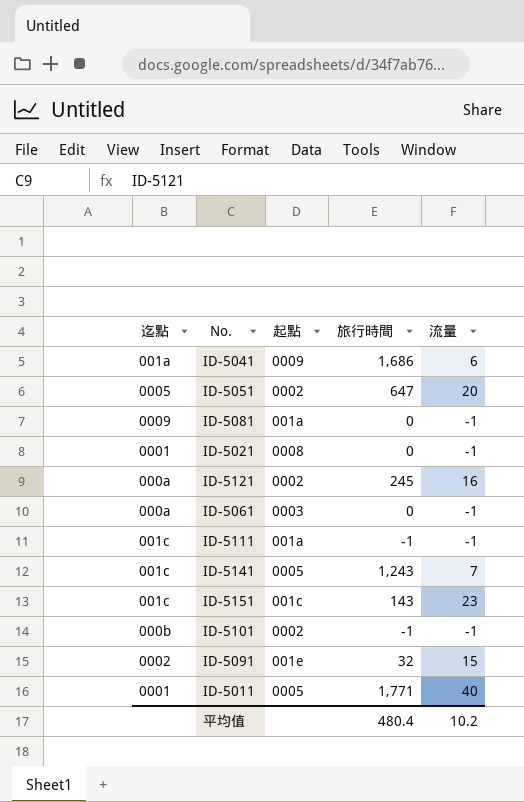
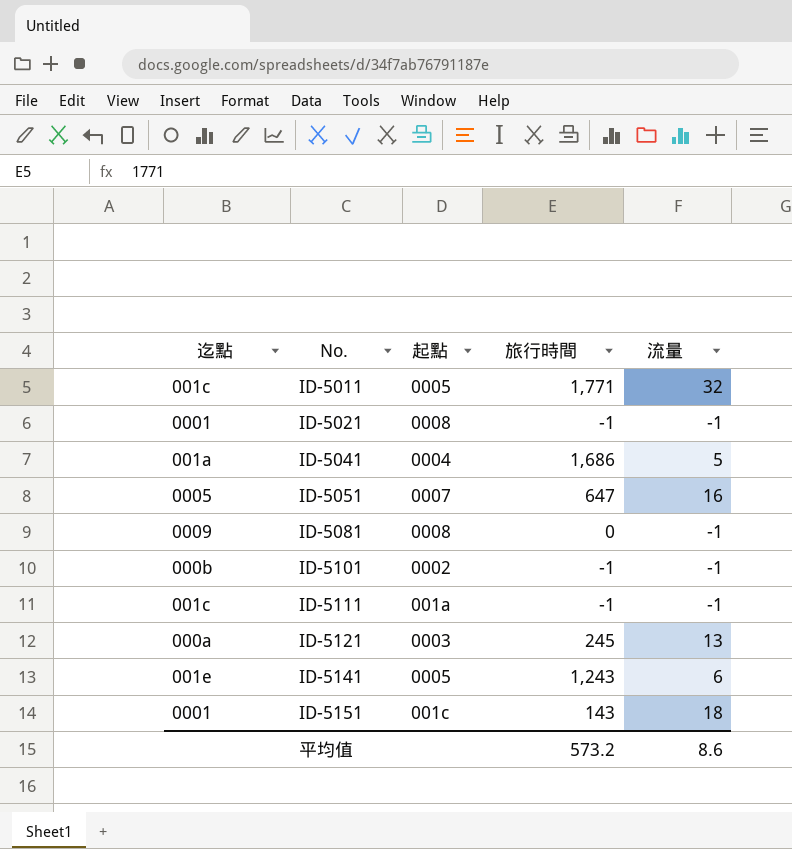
row order: none -> No. ascending
row ID-5061: 000a | 0003 | 0 | -1 -> none
row ID-5091: 0002 | 001e | 32 | 15 -> none
ID-5011 | 迄點: 0001 -> 001c
ID-5011 | 流量: 40 -> 32
ID-5021 | 旅行時間: 0 -> -1
ID-5041 | 起點: 0009 -> 0004
ID-5041 | 流量: 6 -> 5
ID-5051 | 起點: 0002 -> 0007
ID-5051 | 流量: 20 -> 16
ID-5081 | 起點: 001a -> 0008
ID-5121 | 起點: 0002 -> 0003
ID-5121 | 流量: 16 -> 13
ID-5141 | 迄點: 001c -> 001e
ID-5141 | 流量: 7 -> 6
ID-5151 | 迄點: 001c -> 0001
ID-5151 | 流量: 23 -> 18
平均值 | 旅行時間: 480.4 -> 573.2
平均值 | 流量: 10.2 -> 8.6

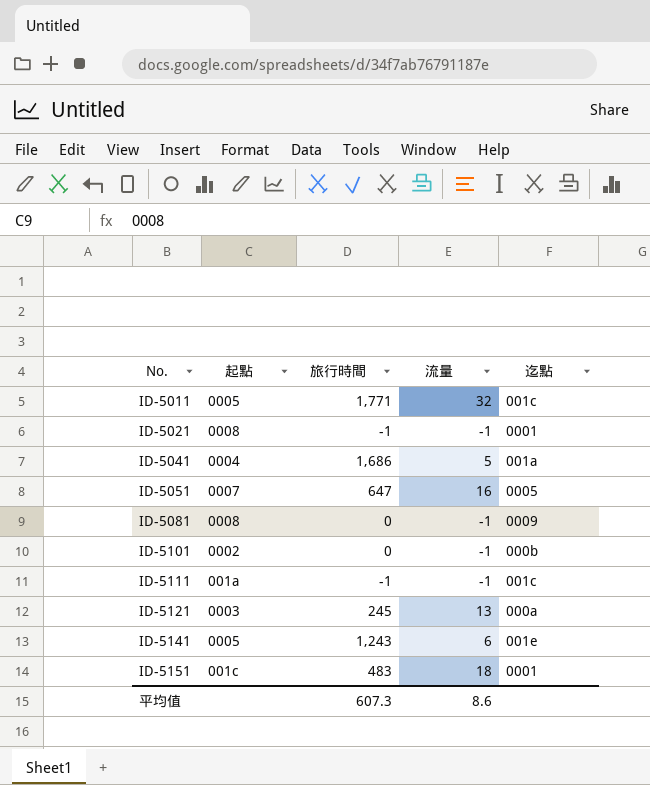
column 迄點 | position: 1 -> 5
ID-5101 | 旅行時間: -1 -> 0
ID-5151 | 旅行時間: 143 -> 483
平均值 | 旅行時間: 573.2 -> 607.3

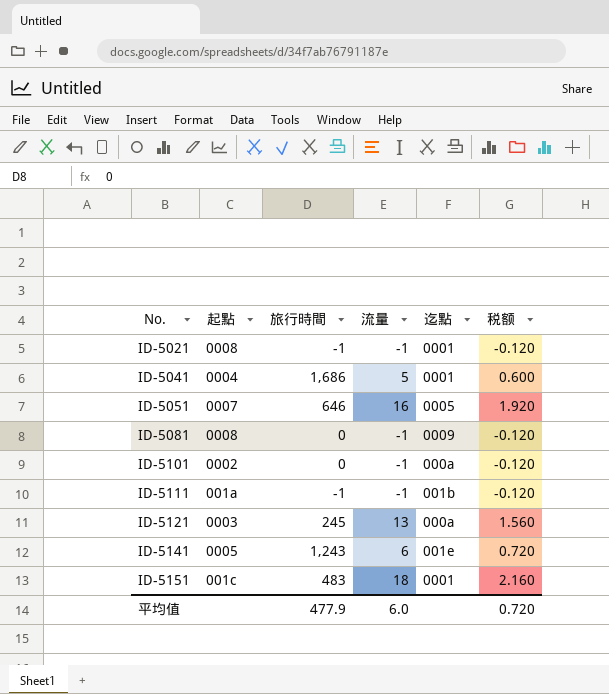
column 税额 | formula: none -> [流量] * 0.12
row ID-5011: 0005 | 1,771 | 32 | 001c -> none
ID-5041 | 迄點: 001a -> 0001
ID-5051 | 旅行時間: 647 -> 646
ID-5101 | 迄點: 000b -> 000a
ID-5111 | 迄點: 001c -> 001b
平均值 | 旅行時間: 607.3 -> 477.9
平均值 | 流量: 8.6 -> 6.0

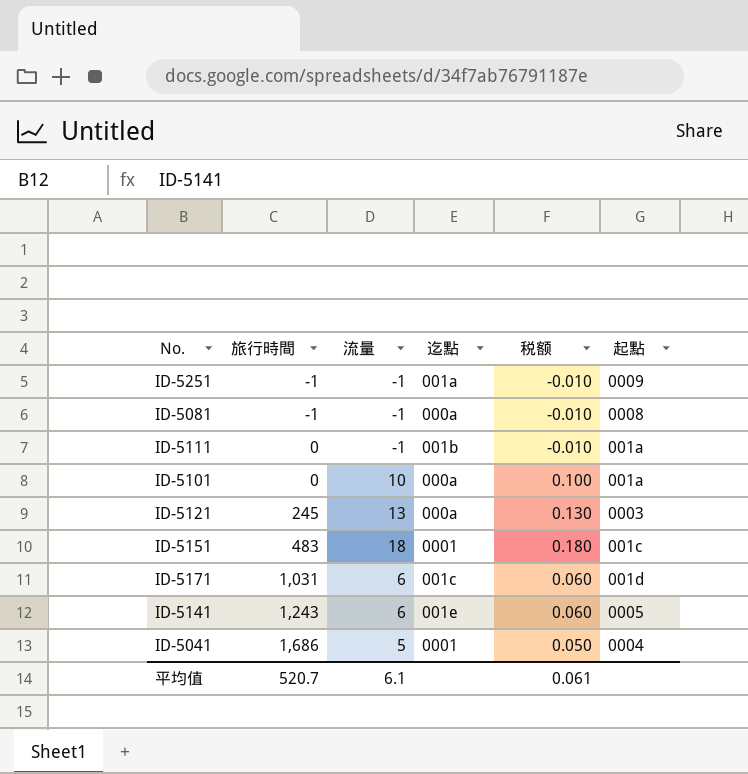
row order: No. ascending -> 旅行時間 ascending
column 税额 | formula: [流量] * 0.12 -> [流量] * 0.01
column 起點 | position: 2 -> 6
row ID-5021: 0008 | -1 | -1 | 0001 | -0.120 -> none
row ID-5051: 0007 | 646 | 16 | 0005 | 1.920 -> none
row ID-5251: none -> -1 | -1 | 001a | -0.010 | 0009
ID-5081 | 旅行時間: 0 -> -1
ID-5081 | 迄點: 0009 -> 000a
ID-5111 | 旅行時間: -1 -> 0
ID-5101 | 流量: -1 -> 10
ID-5101 | 起點: 0002 -> 001a
row ID-5171: none -> 1,031 | 6 | 001c | 0.060 | 001d
平均值 | 旅行時間: 477.9 -> 520.7
平均值 | 流量: 6.0 -> 6.1
平均值 | 税额: 0.720 -> 0.061

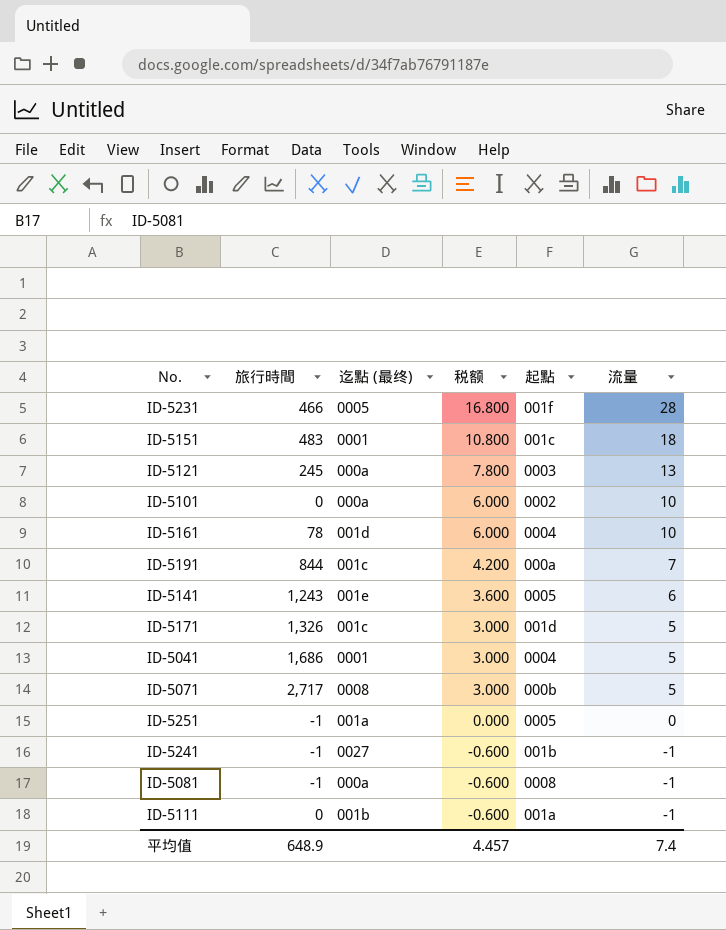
row order: 旅行時間 ascending -> 税额 descending
column name: 迄點 -> 迄點 (最终)
column 税额 | formula: [流量] * 0.01 -> [流量] * 0.6
column 流量 | position: 3 -> 6
row ID-5231: none -> 466 | 0005 | 16.800 | 001f | 28
ID-5101 | 起點: 001a -> 0002
row ID-5161: none -> 78 | 001d | 6.000 | 0004 | 10
row ID-5191: none -> 844 | 001c | 4.200 | 000a | 7
ID-5171 | 旅行時間: 1,031 -> 1,326
ID-5171 | 流量: 6 -> 5
row ID-5071: none -> 2,717 | 0008 | 3.000 | 000b | 5
ID-5251 | 起點: 0009 -> 0005
ID-5251 | 流量: -1 -> 0
row ID-5241: none -> -1 | 0027 | -0.600 | 001b | -1
平均值 | 旅行時間: 520.7 -> 648.9
平均值 | 税额: 0.061 -> 4.457
平均值 | 流量: 6.1 -> 7.4

